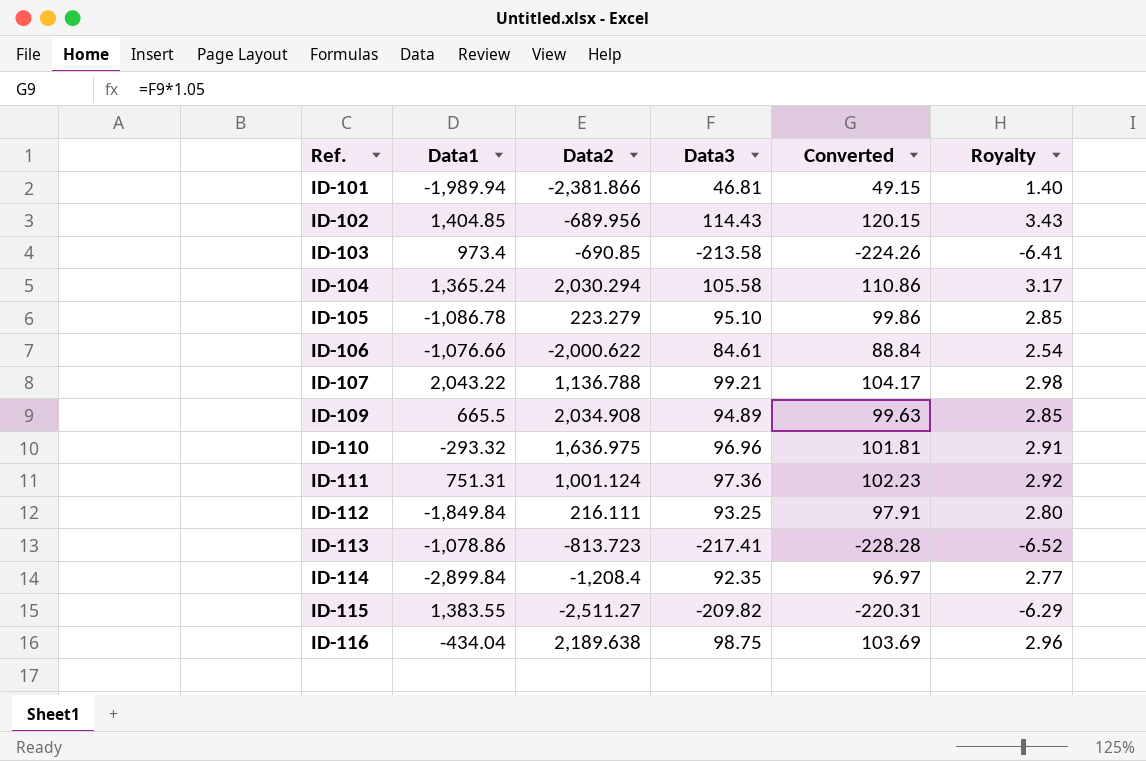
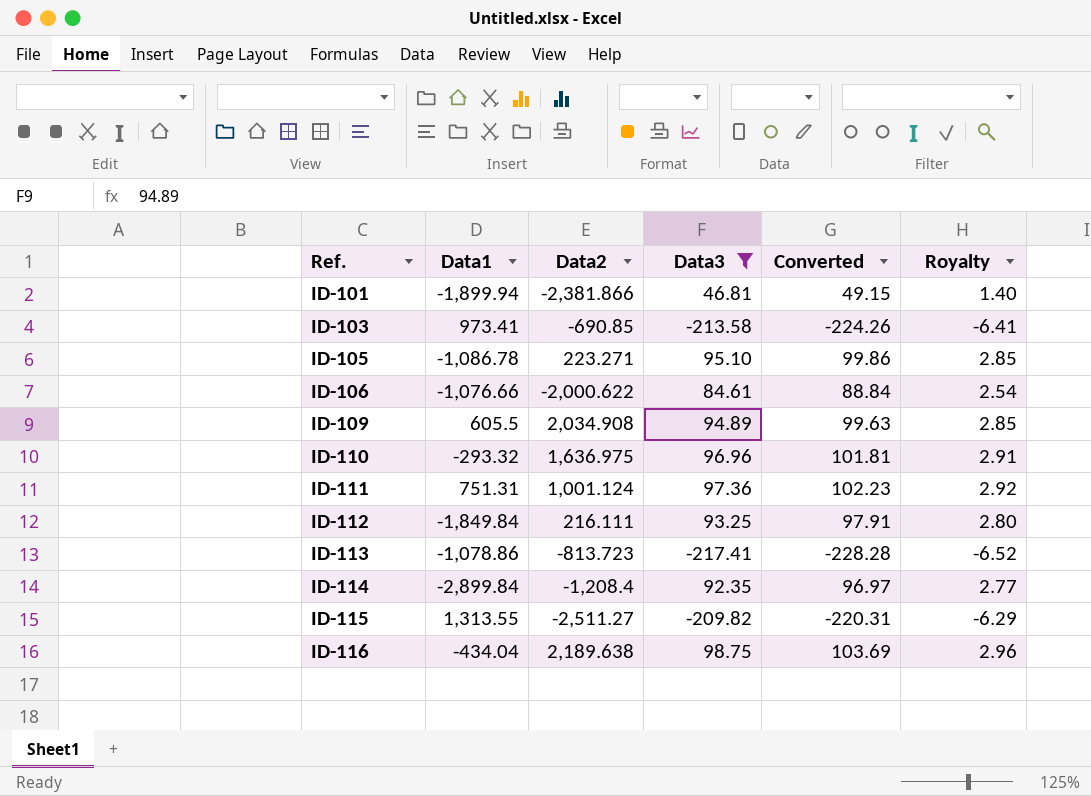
filter: none -> Data3 <= 98.75
ID-101 | Data1: -1,989.94 -> -1,899.94
ID-103 | Data1: 973.4 -> 973.41
ID-105 | Data2: 223.279 -> 223.271
ID-109 | Data1: 665.5 -> 605.5
ID-115 | Data1: 1,383.55 -> 1,313.55

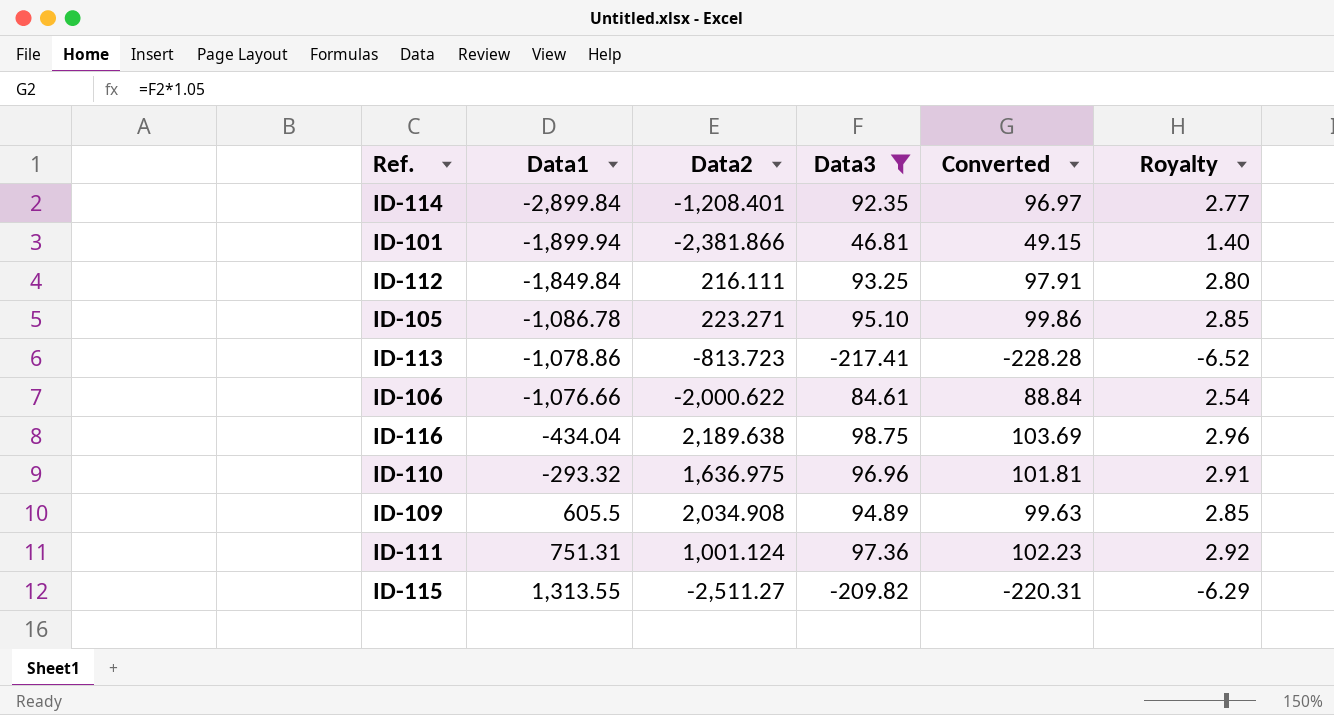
row order: Ref. ascending -> Data1 ascending
row ID-103: 973.41 | -690.85 | -213.58 | -224.26 | -6.41 -> none
ID-114 | Data2: -1,208.4 -> -1,208.401

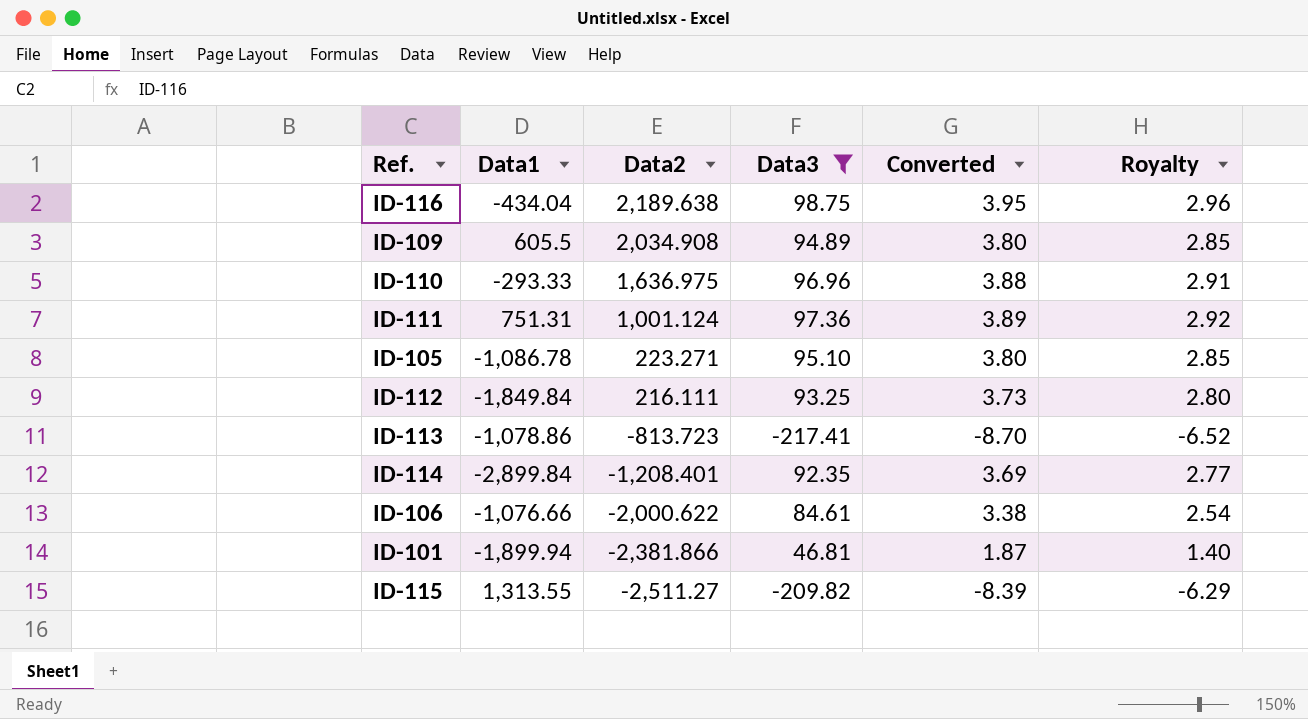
row order: Data1 ascending -> Data2 descending
column Converted | formula: [Data3] * 1.05 -> [Data3] * 0.04
ID-110 | Data1: -293.32 -> -293.33

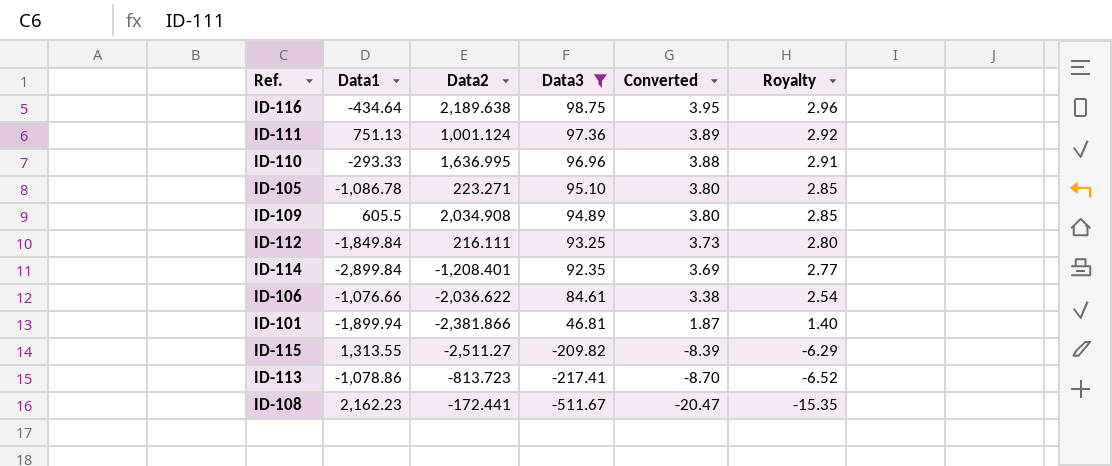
row order: Data2 descending -> Data3 descending
ID-116 | Data1: -434.04 -> -434.64
ID-111 | Data1: 751.31 -> 751.13
ID-110 | Data2: 1,636.975 -> 1,636.995
ID-106 | Data2: -2,000.622 -> -2,036.622
row ID-108: none -> 2,162.23 | -172.441 | -511.67 | -20.47 | -15.35

